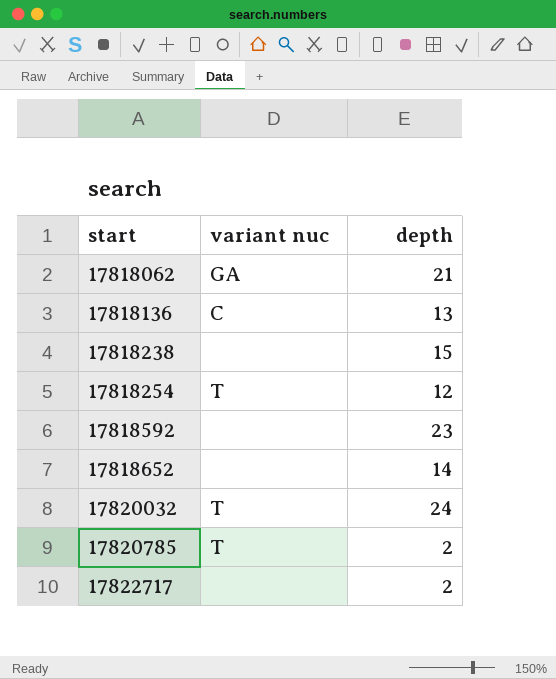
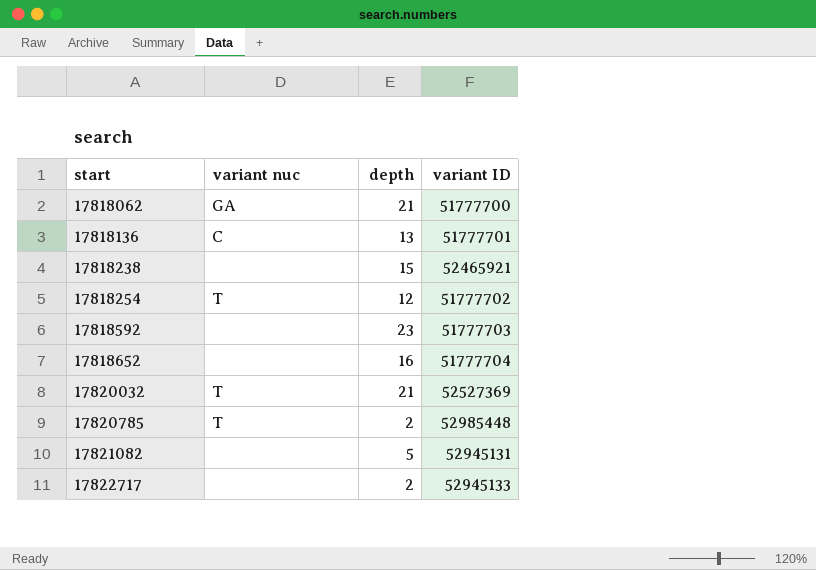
column variant ID | position: none -> 4
17818652 | depth: 14 -> 16
17820032 | depth: 24 -> 21
row 17821082: none -> none | 5 | 52945131

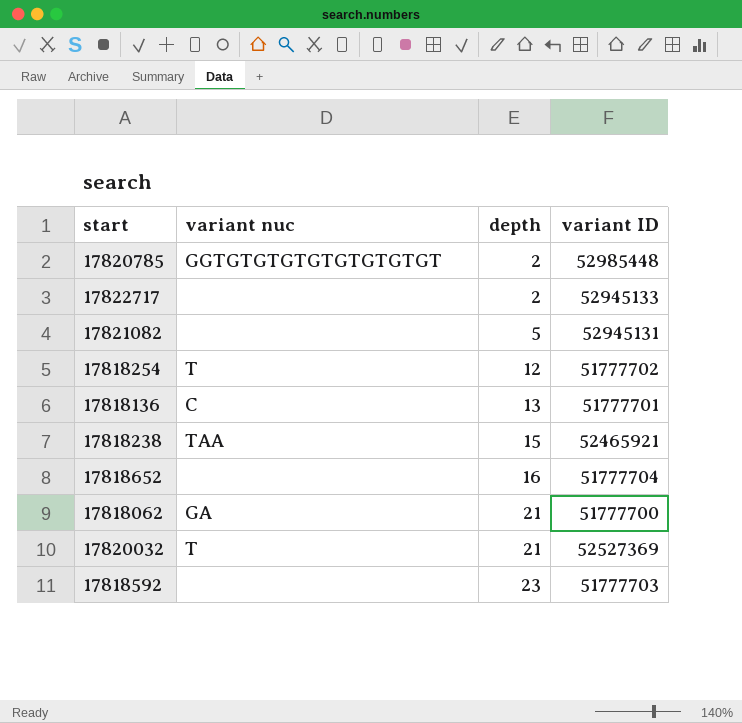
row order: start ascending -> depth ascending
17820785 | variant nuc: T -> GGTGTGTGTGTGTGTGTGT
17818238 | variant nuc: none -> TAA

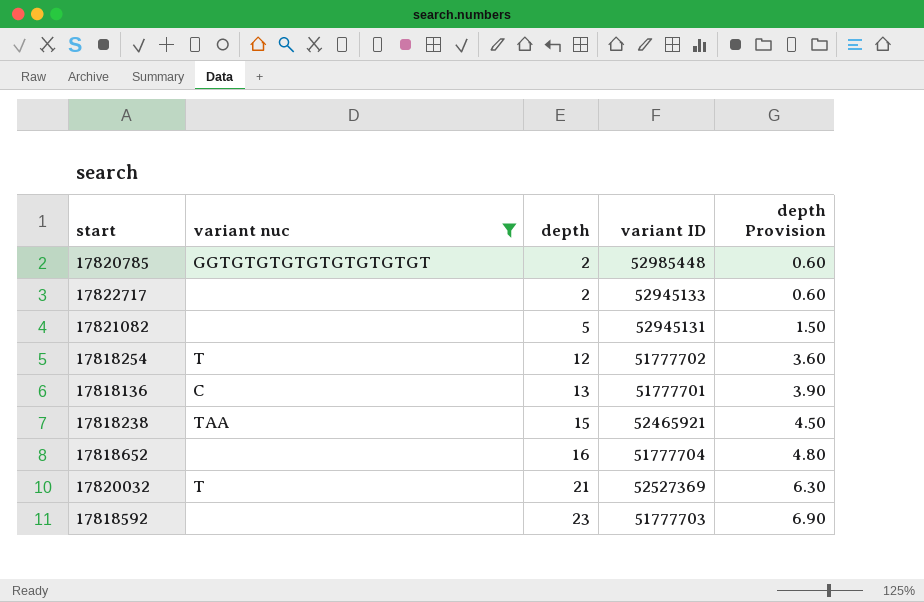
filter: none -> variant nuc != GA
column depth Provision | formula: none -> [depth] * 0.3

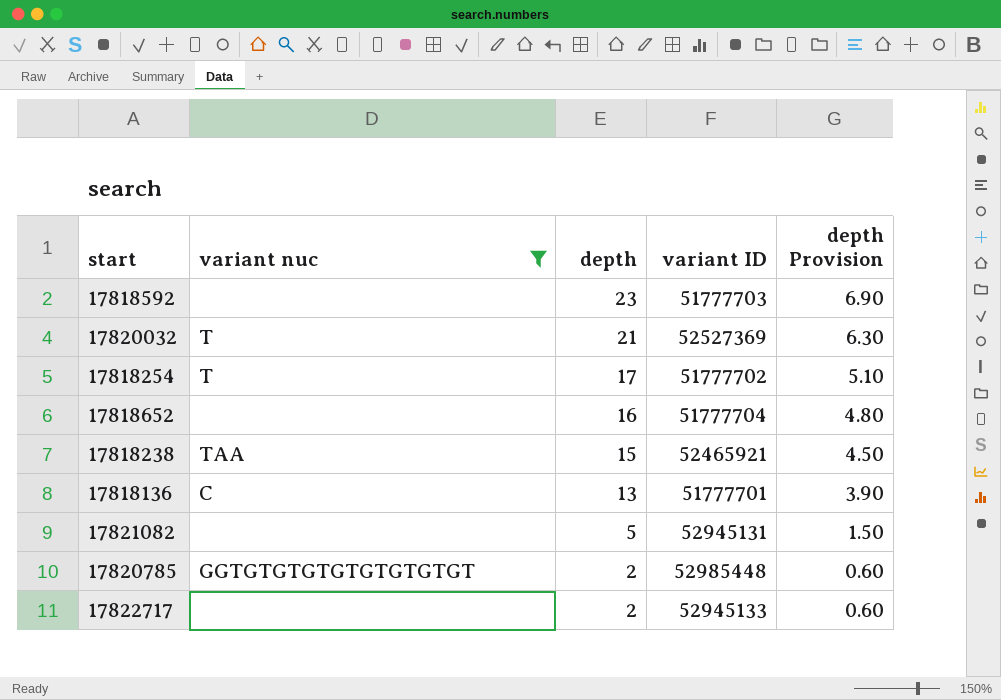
row order: depth ascending -> depth descending
17818254 | depth: 12 -> 17
17818254 | depth Provision: 3.60 -> 5.10

